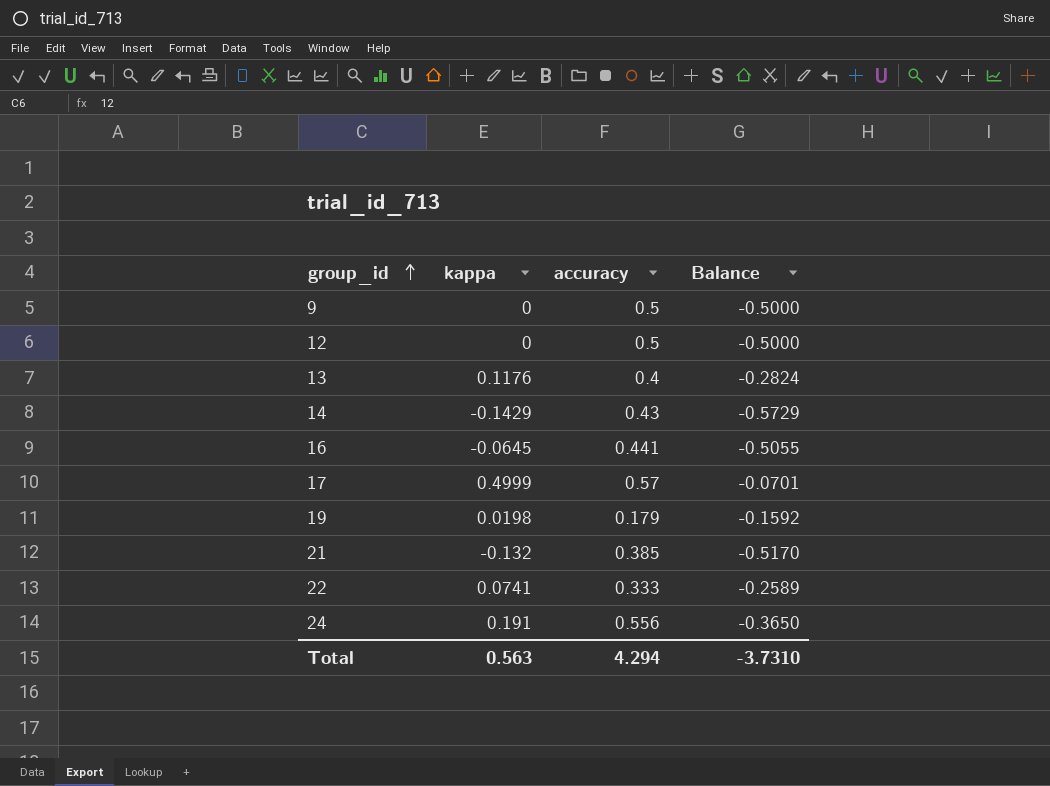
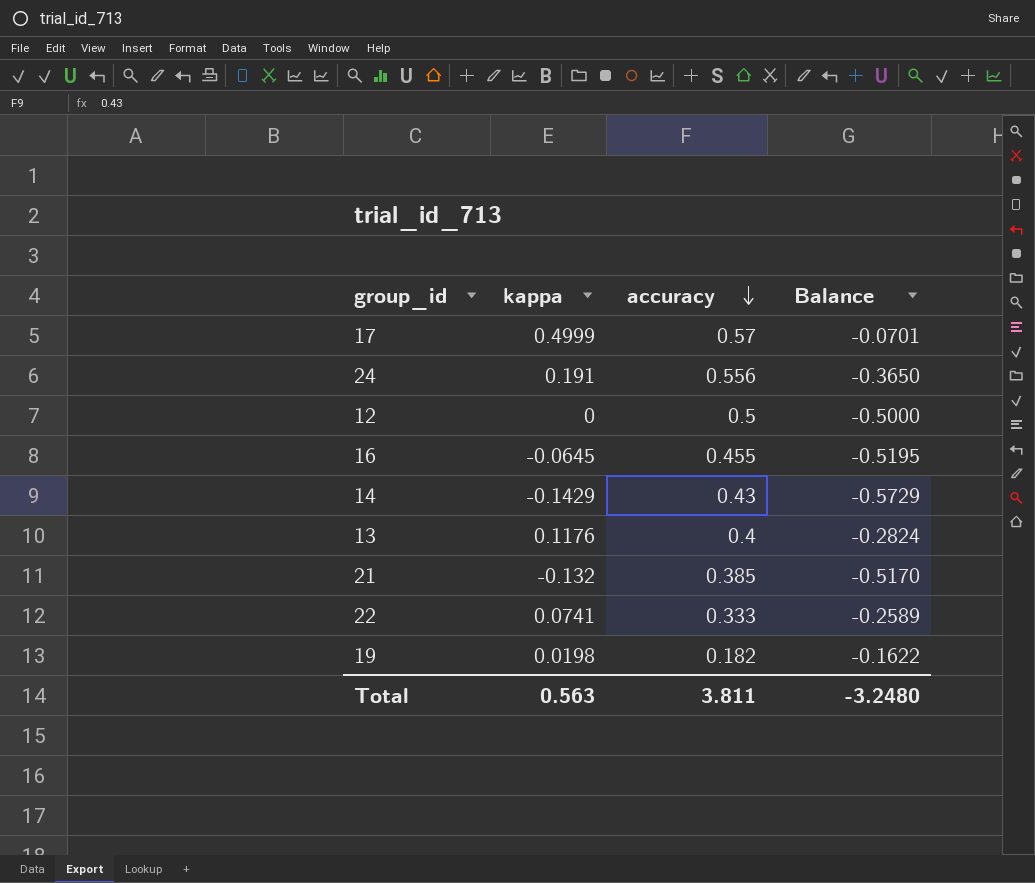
row order: group_id ascending -> accuracy descending
row 9: 0 | 0.5 | -0.5000 -> none
16 | accuracy: 0.441 -> 0.455
16 | Balance: -0.5055 -> -0.5195
19 | accuracy: 0.179 -> 0.182
19 | Balance: -0.1592 -> -0.1622
Total | accuracy: 4.294 -> 3.811
Total | Balance: -3.7310 -> -3.2480

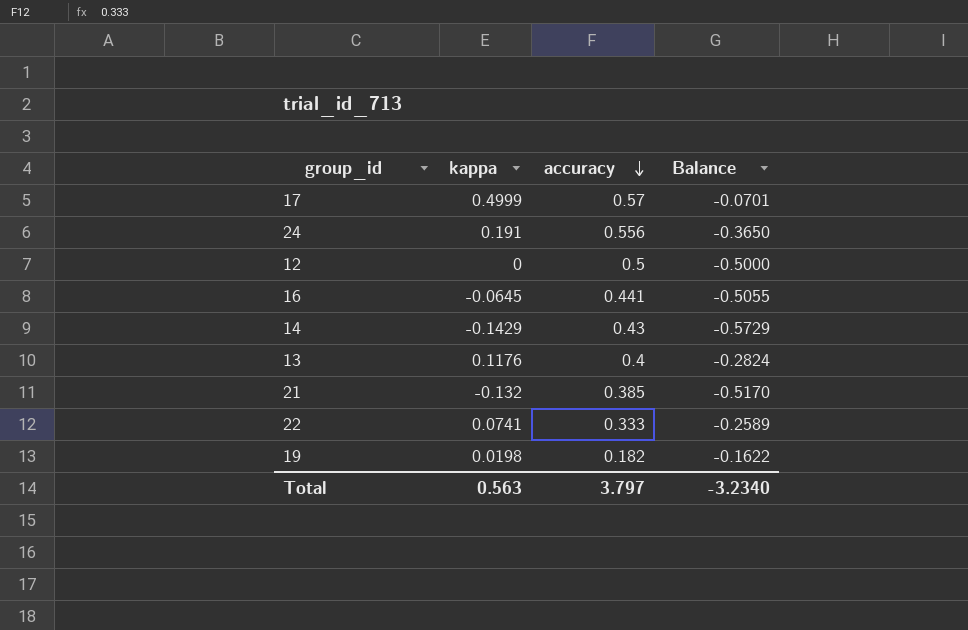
16 | accuracy: 0.455 -> 0.441
16 | Balance: -0.5195 -> -0.5055
Total | accuracy: 3.811 -> 3.797
Total | Balance: -3.2480 -> -3.2340

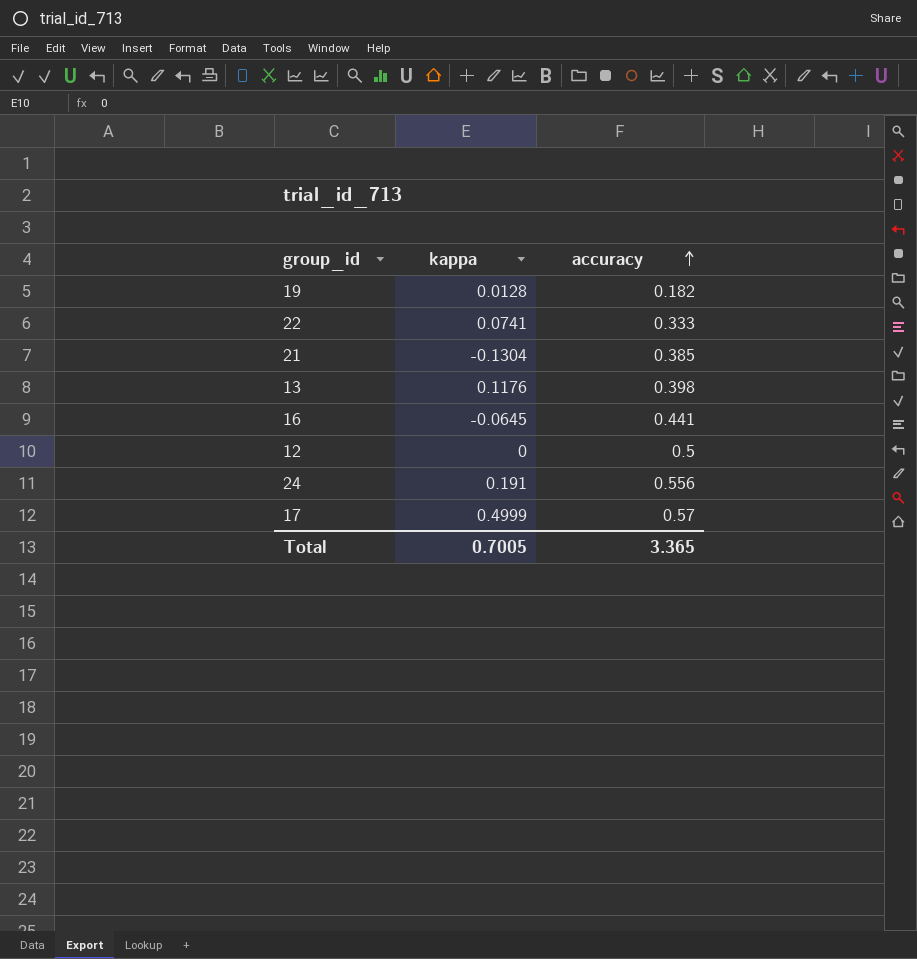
row order: accuracy descending -> accuracy ascending
column Balance | formula: [kappa] - [accuracy] -> none
row 14: -0.1429 | 0.43 | -0.5729 -> none
19 | kappa: 0.0198 -> 0.0128
21 | kappa: -0.132 -> -0.1304
13 | accuracy: 0.4 -> 0.398
Total | kappa: 0.563 -> 0.7005
Total | accuracy: 3.797 -> 3.365

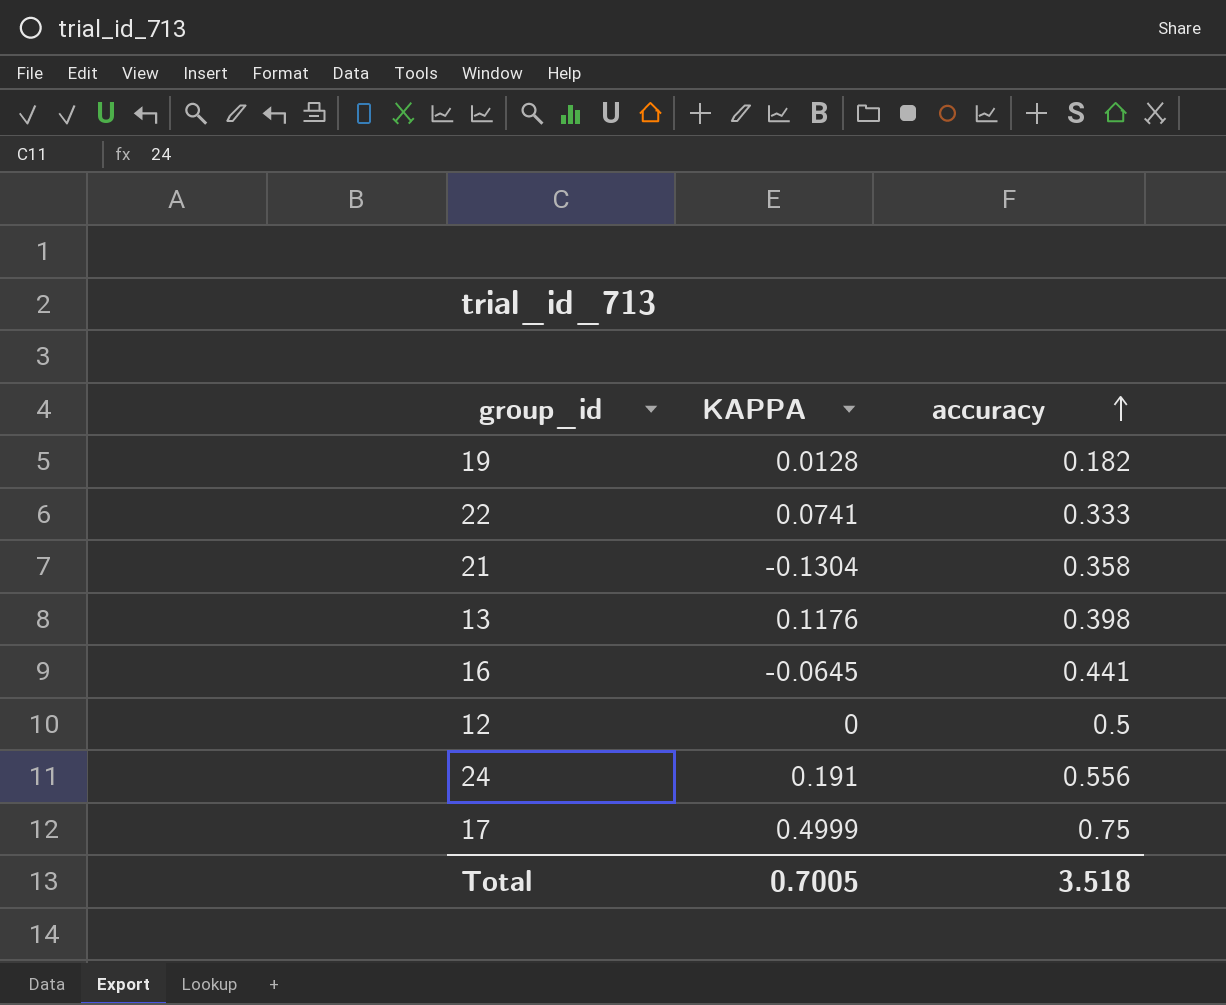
column name: kappa -> KAPPA
21 | accuracy: 0.385 -> 0.358
17 | accuracy: 0.57 -> 0.75
Total | accuracy: 3.365 -> 3.518

